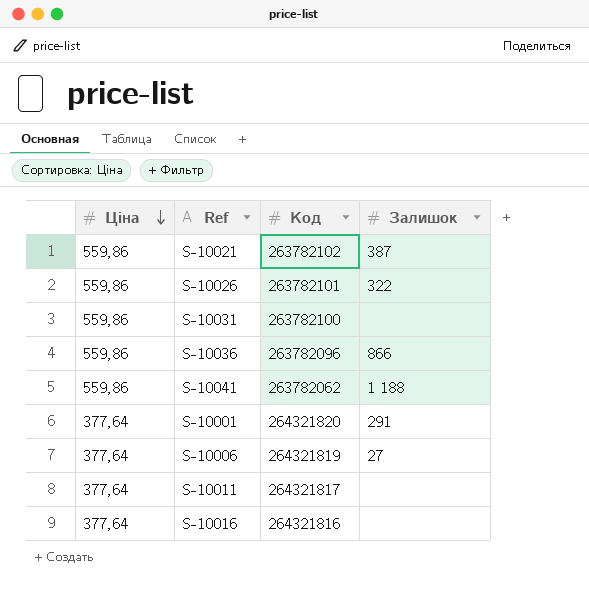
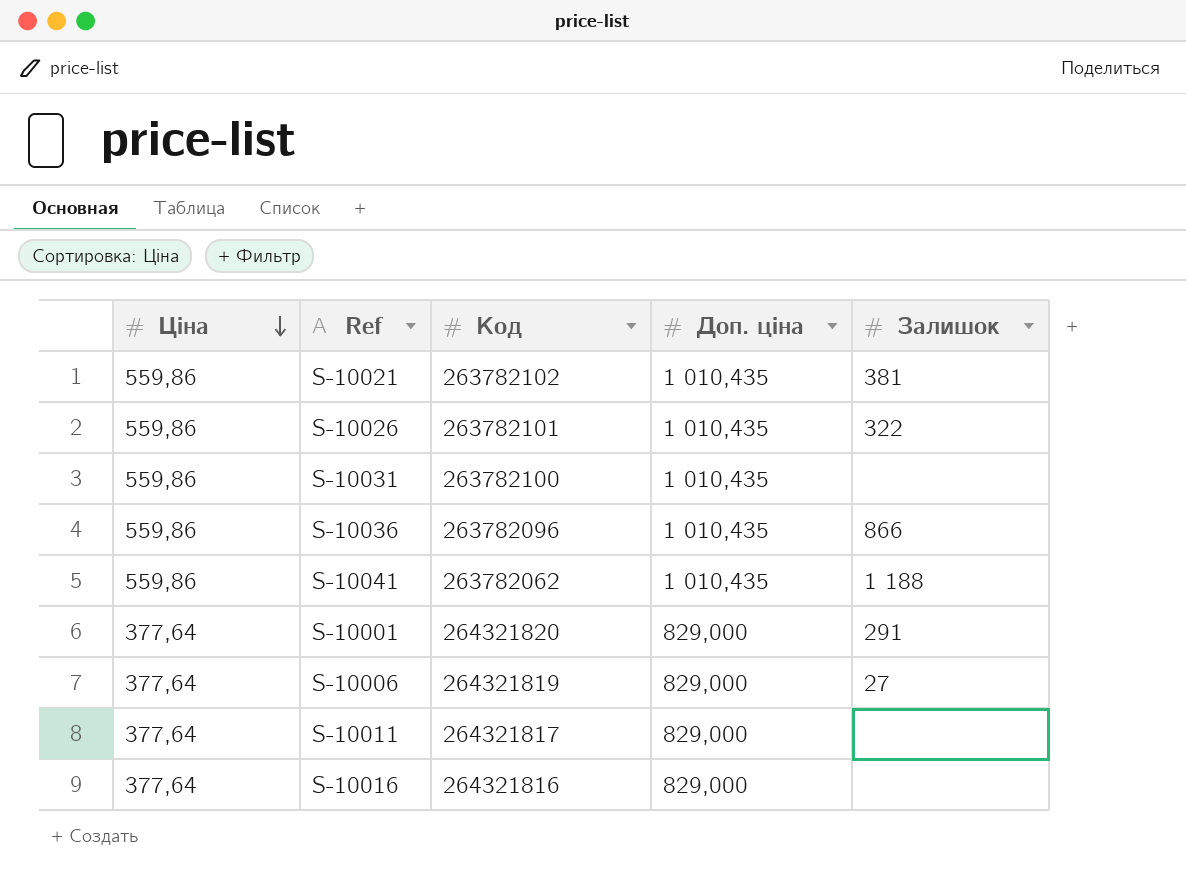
column Доп. ціна | position: none -> 4
S-10021 | Залишок: 387 -> 381

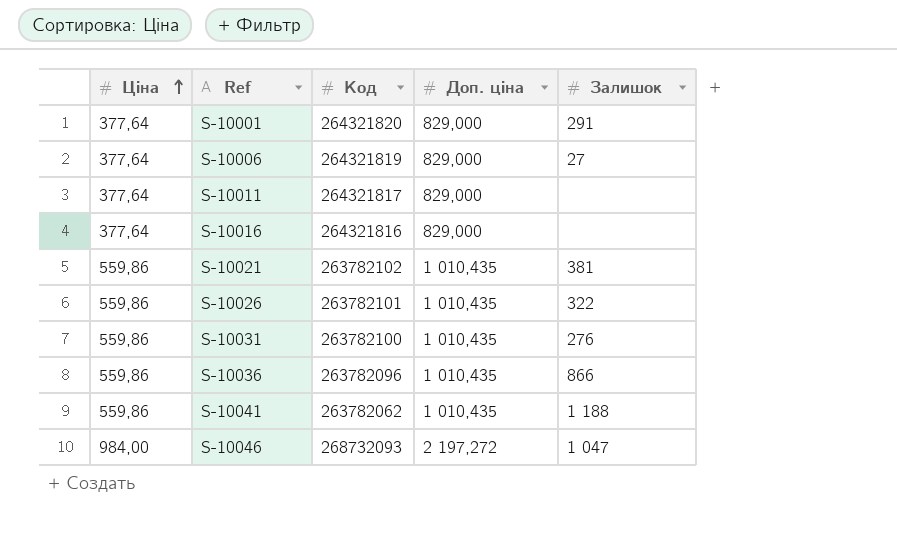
row order: Ціна descending -> Ціна ascending
S-10031 | Залишок: none -> 276
row S-10046: none -> 984,00 | 268732093 | 2 197,272 | 1 047

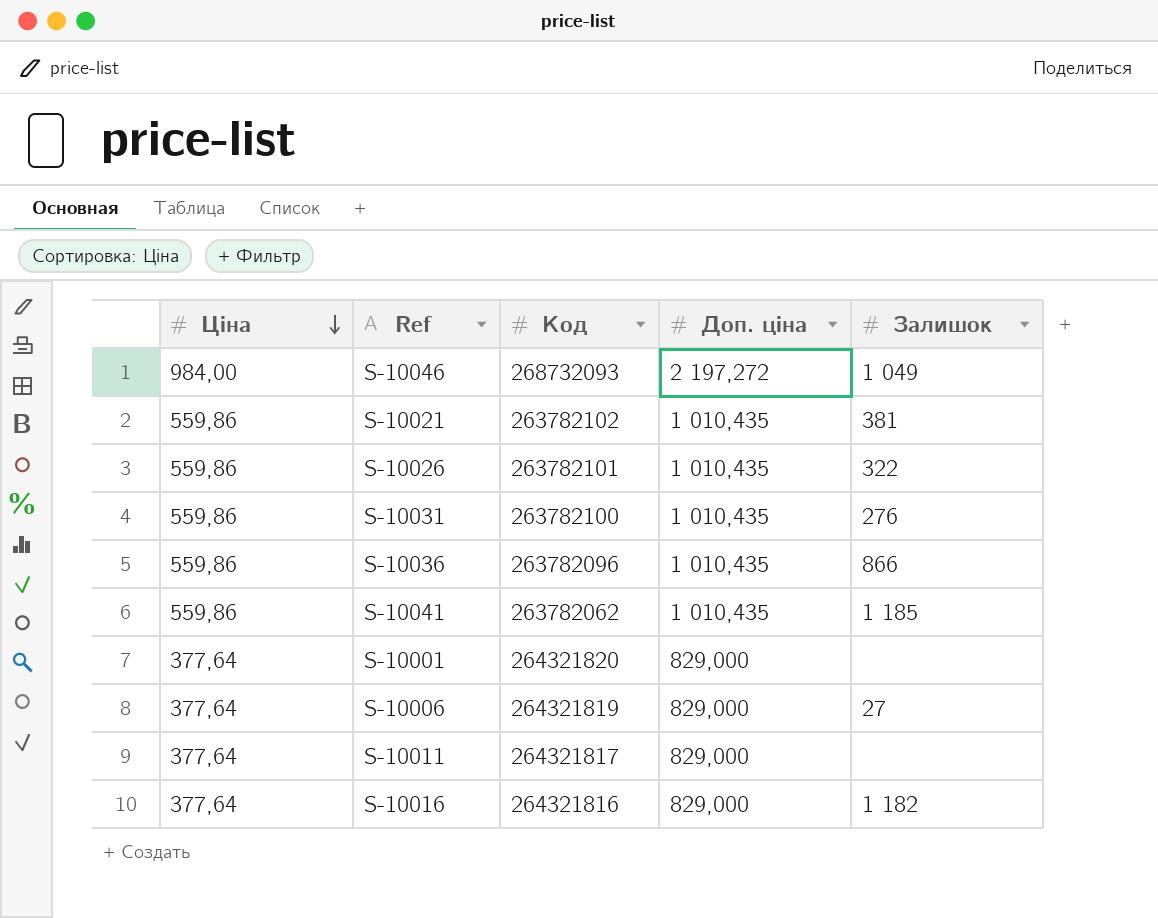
row order: Ціна ascending -> Ціна descending
S-10046 | Залишок: 1 047 -> 1 049
S-10041 | Залишок: 1 188 -> 1 185
S-10001 | Залишок: 291 -> none
S-10016 | Залишок: none -> 1 182

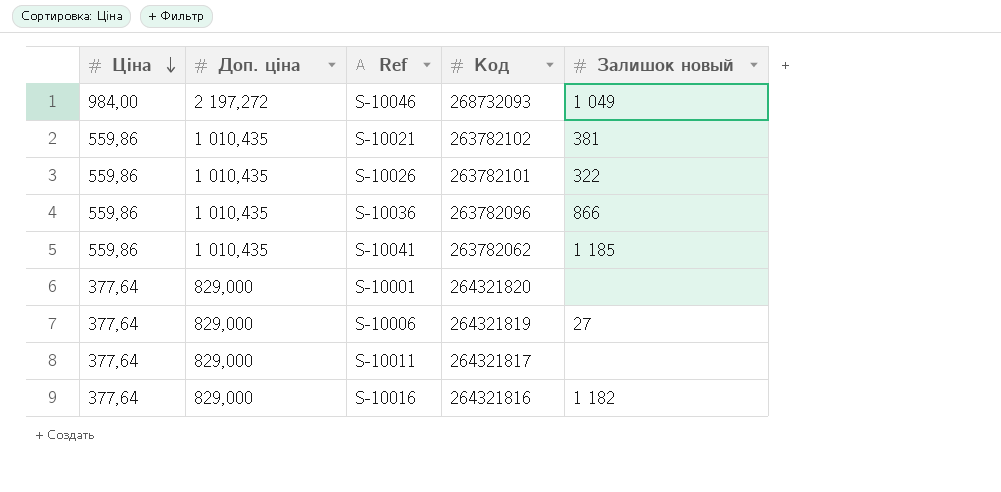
column Доп. ціна | position: 4 -> 2
column name: Залишок -> Залишок новый
row S-10031: 559,86 | 263782100 | 1 010,435 | 276 -> none

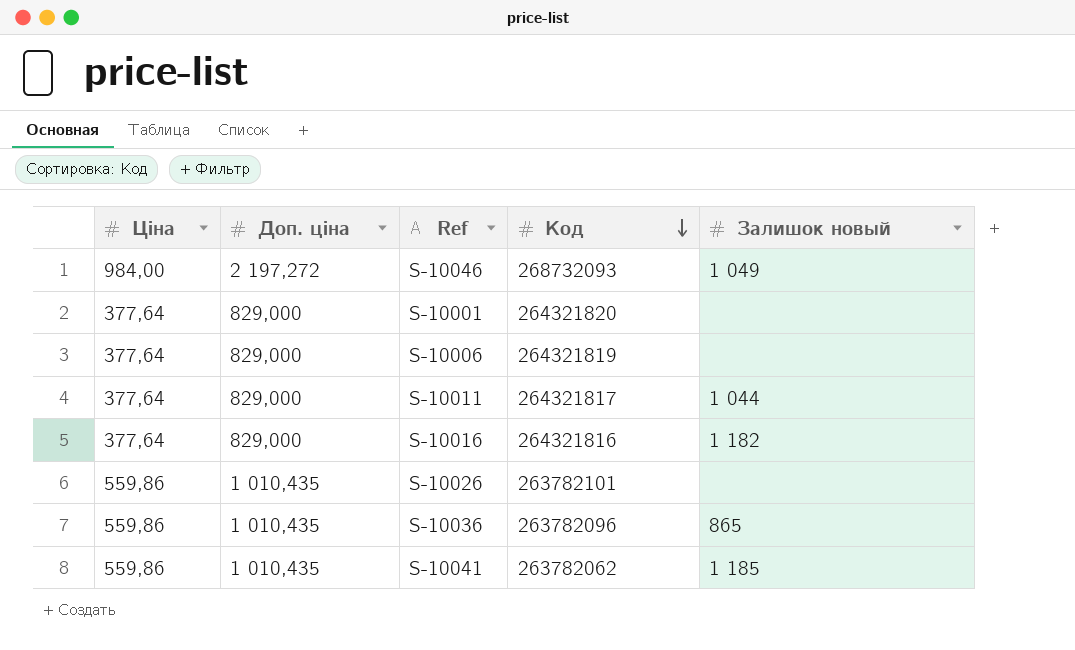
row order: Ціна descending -> Код descending
row S-10021: 559,86 | 1 010,435 | 263782102 | 381 -> none
S-10006 | Залишок новый: 27 -> none
S-10011 | Залишок новый: none -> 1 044
S-10026 | Залишок новый: 322 -> none
S-10036 | Залишок новый: 866 -> 865

